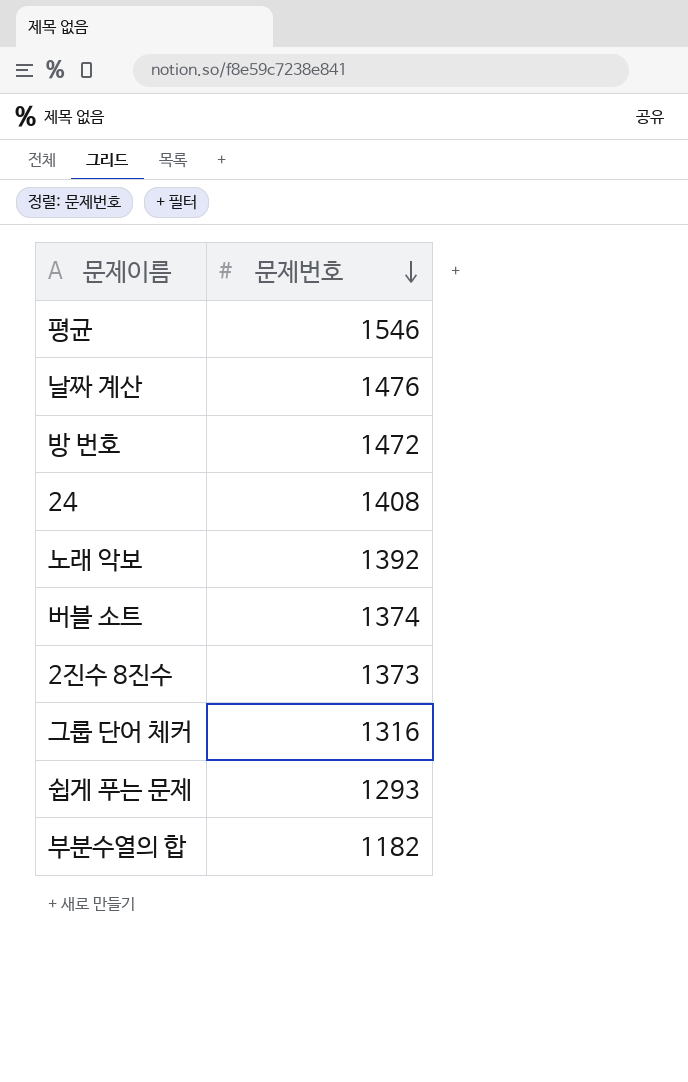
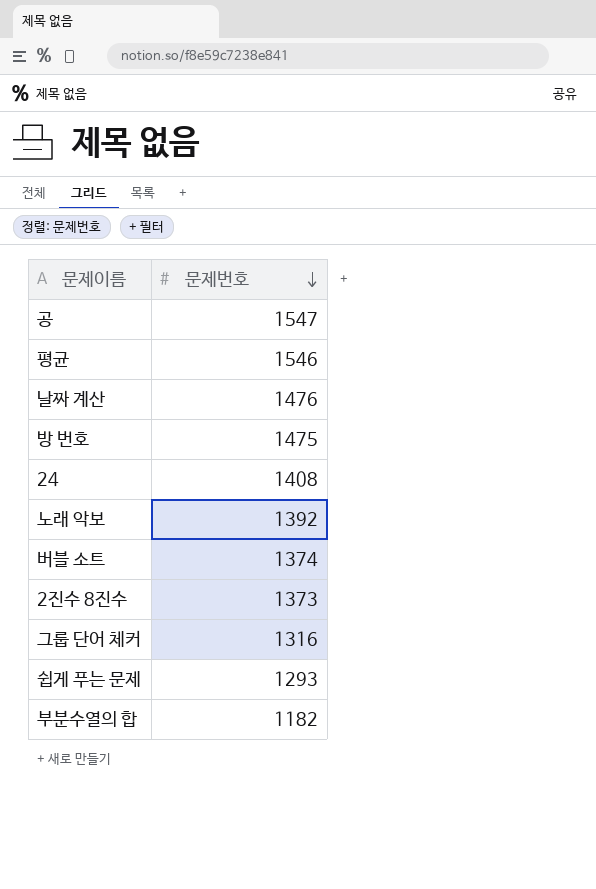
row 공: none -> 1547
방 번호 | 문제번호: 1472 -> 1475

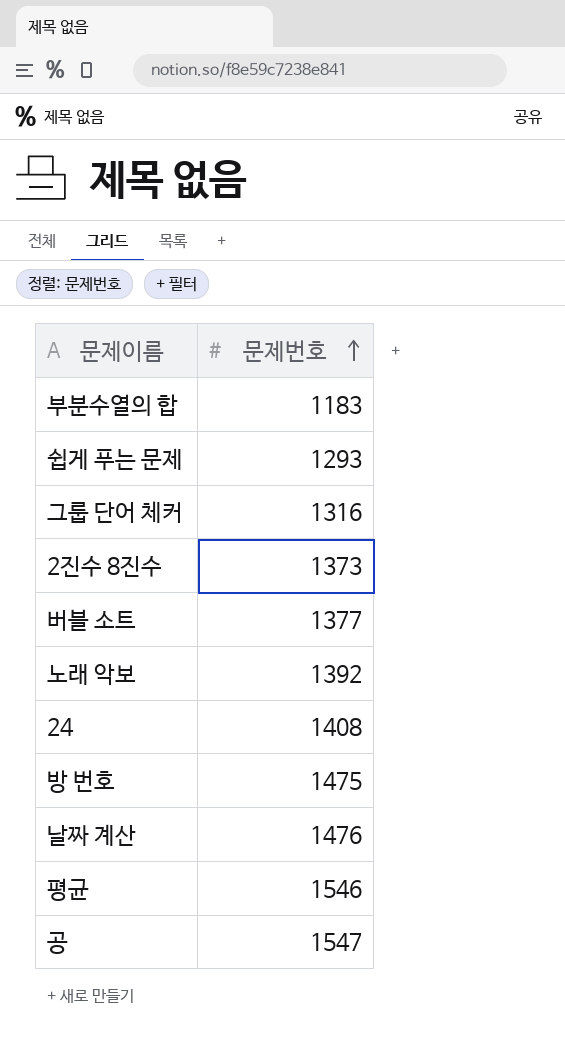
row order: 문제번호 descending -> 문제번호 ascending
부분수열의 합 | 문제번호: 1182 -> 1183
버블 소트 | 문제번호: 1374 -> 1377

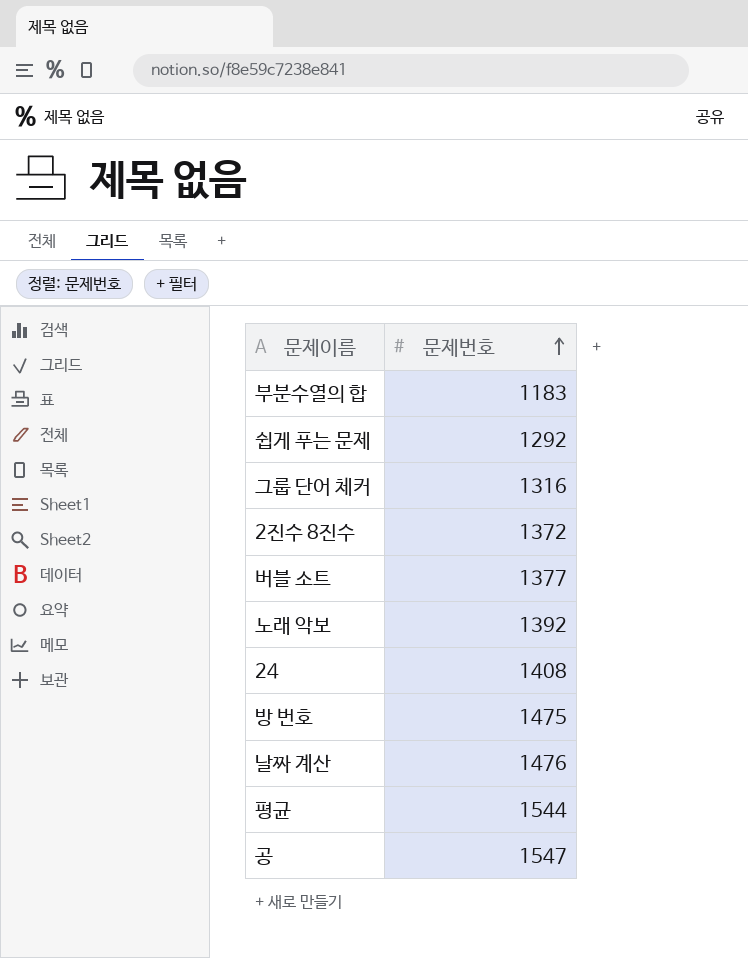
쉽게 푸는 문제 | 문제번호: 1293 -> 1292
2진수 8진수 | 문제번호: 1373 -> 1372
평균 | 문제번호: 1546 -> 1544

